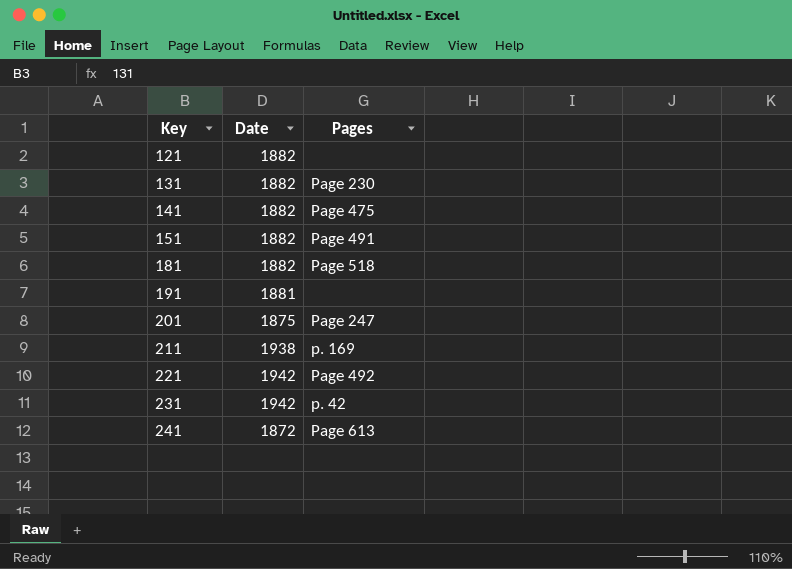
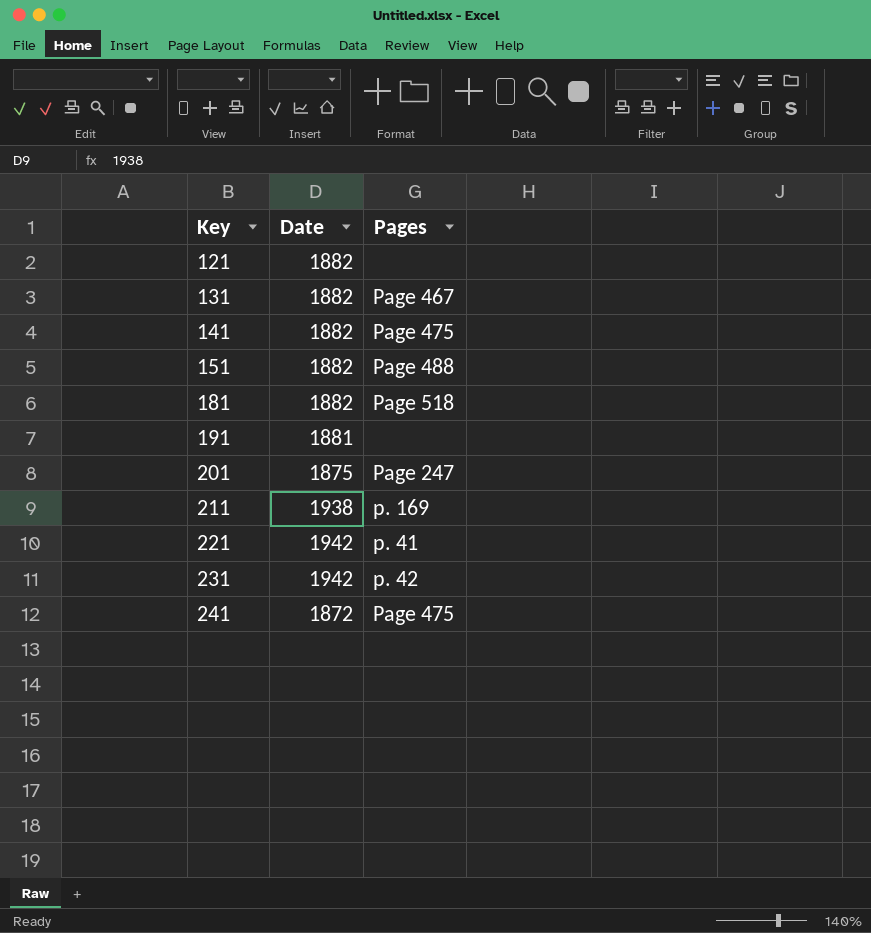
131 | Pages: Page 230 -> Page 467
151 | Pages: Page 491 -> Page 488
221 | Pages: Page 492 -> p. 41
241 | Pages: Page 613 -> Page 475

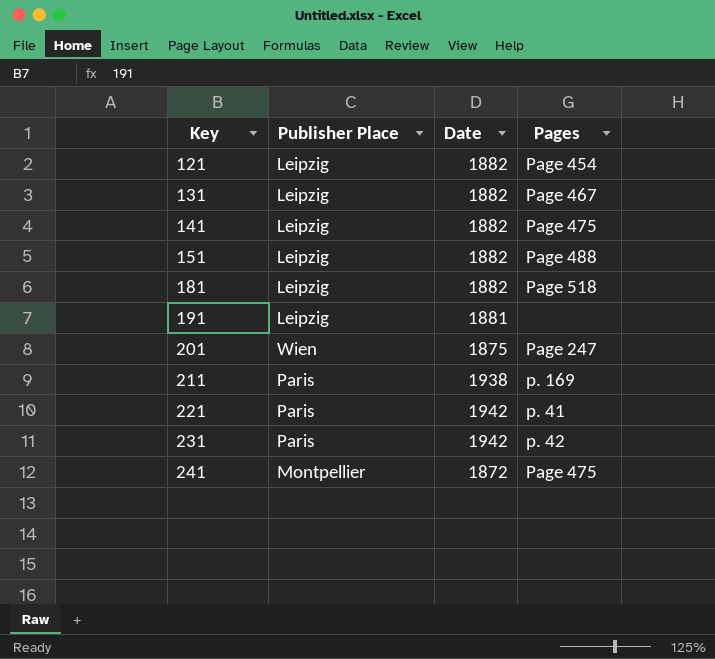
column Publisher Place | position: none -> 2
121 | Pages: none -> Page 454

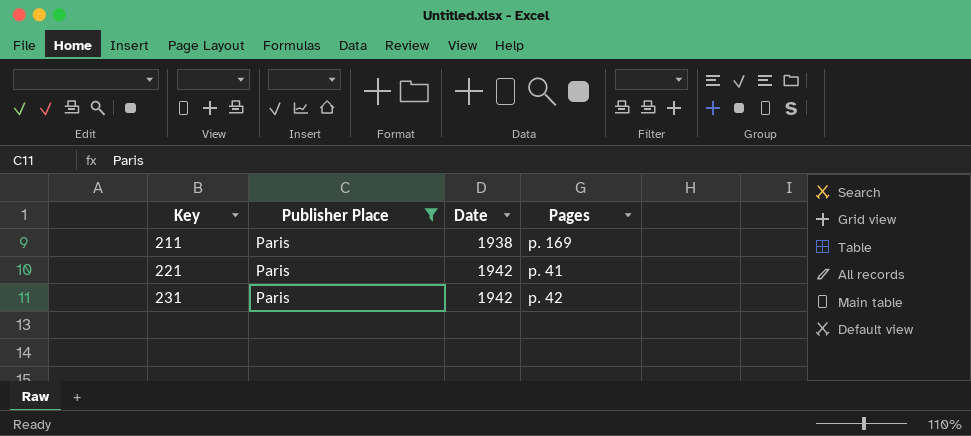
filter: none -> Publisher Place = Paris

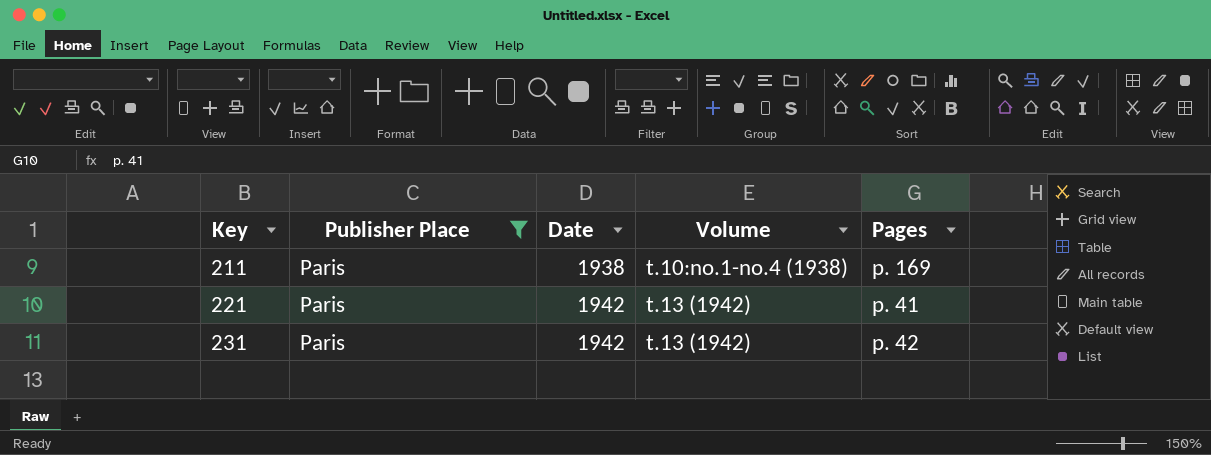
column Volume | position: none -> 4

